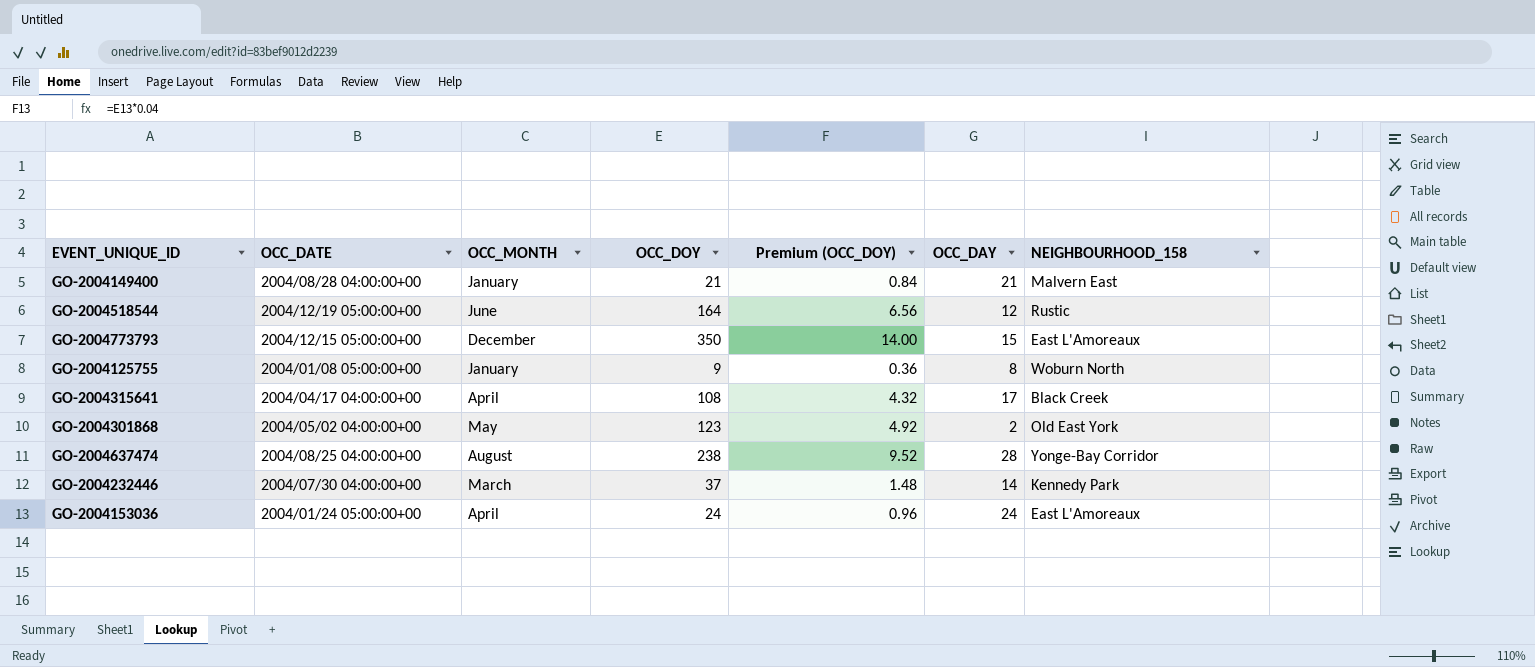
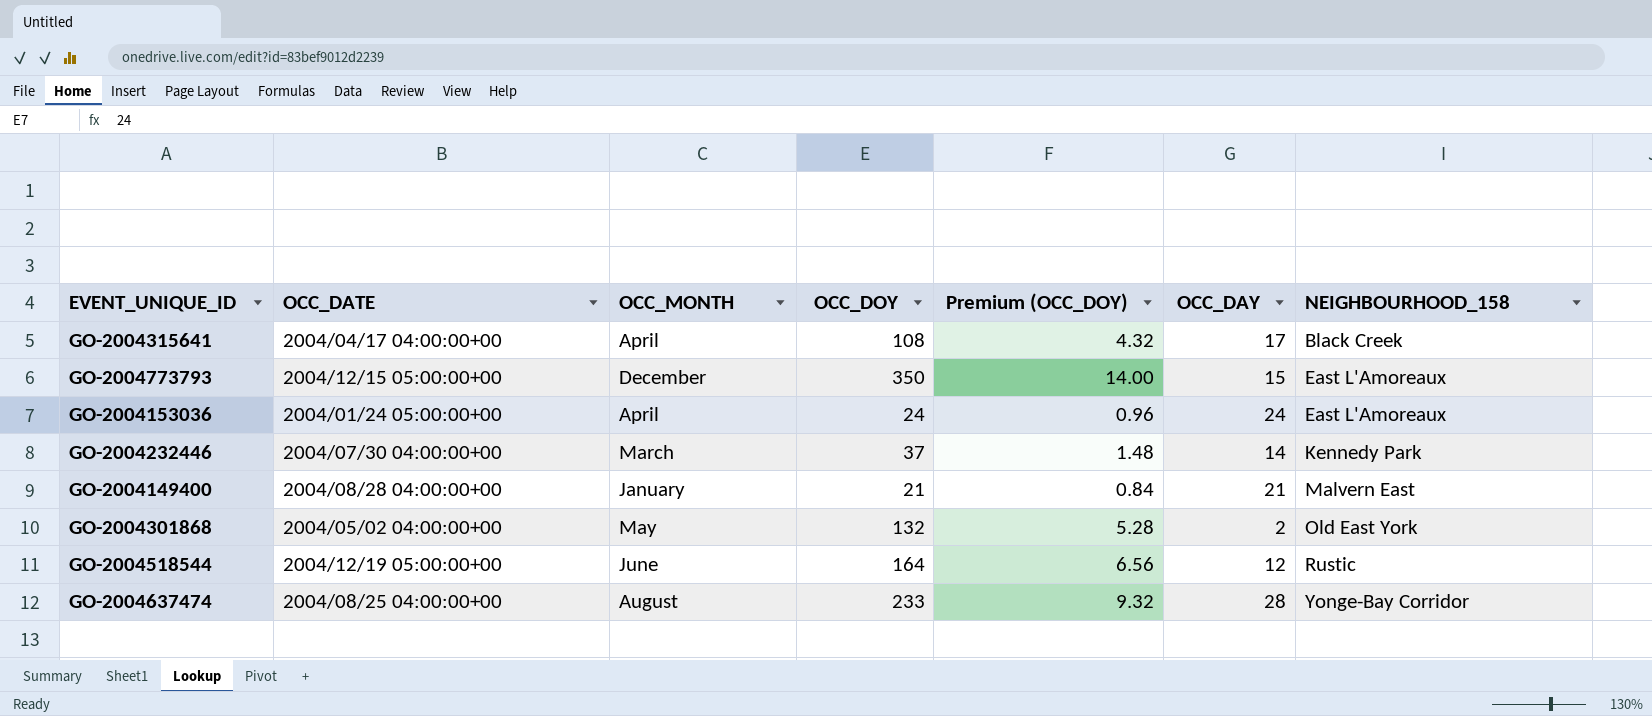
row order: none -> NEIGHBOURHOOD_158 ascending
row GO-2004125755: 2004/01/08 05:00:00+00 | January | 9 | 0.36 | 8 | Woburn North -> none
GO-2004301868 | OCC_DOY: 123 -> 132
GO-2004301868 | Premium (OCC_DOY): 4.92 -> 5.28
GO-2004637474 | OCC_DOY: 238 -> 233
GO-2004637474 | Premium (OCC_DOY): 9.52 -> 9.32

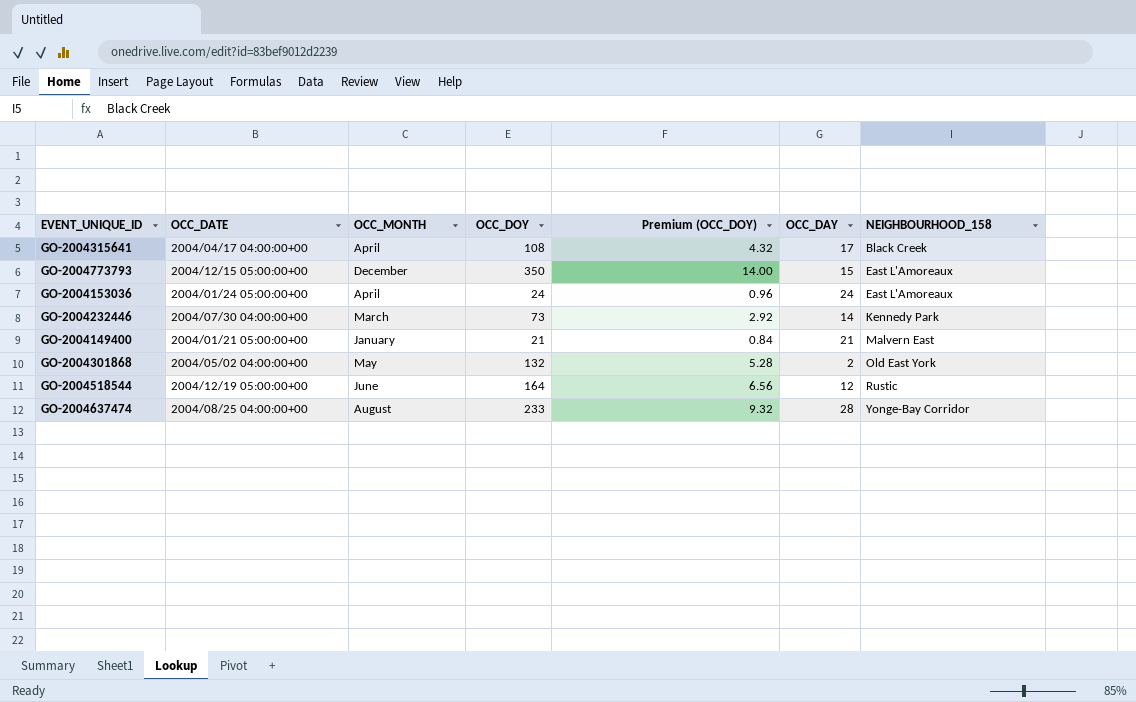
GO-2004232446 | OCC_DOY: 37 -> 73
GO-2004232446 | Premium (OCC_DOY): 1.48 -> 2.92
GO-2004149400 | OCC_DATE: 2004/08/28 04:00:00+00 -> 2004/01/21 05:00:00+00

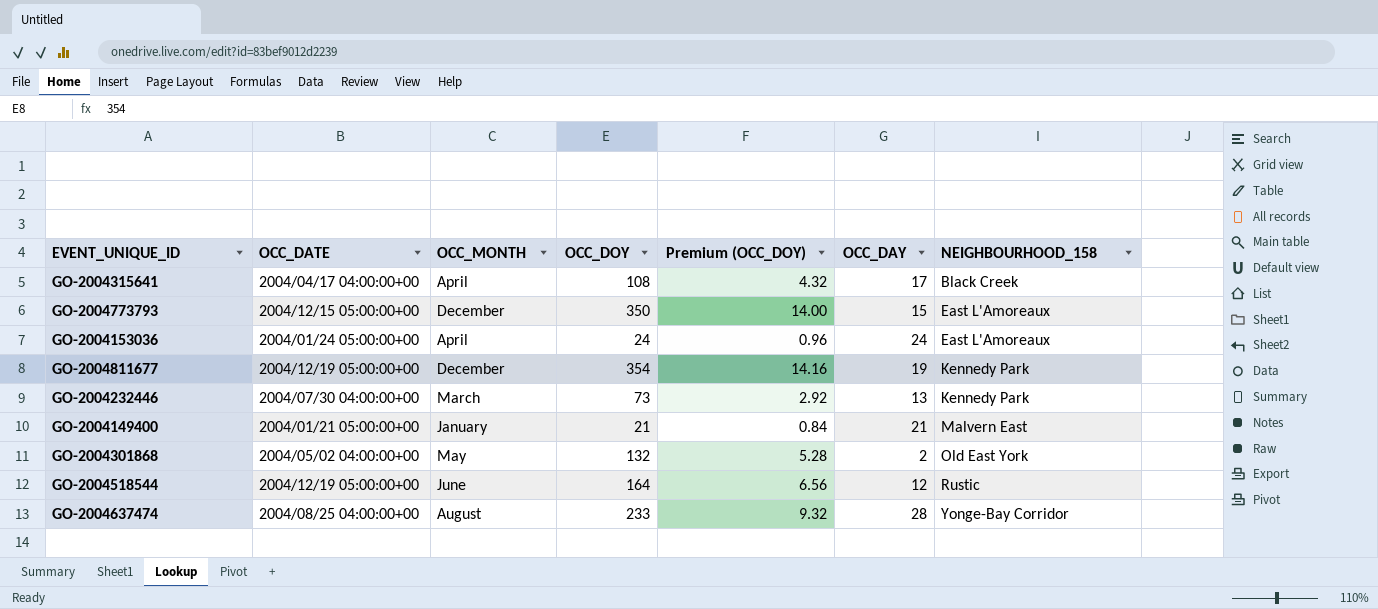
row GO-2004811677: none -> 2004/12/19 05:00:00+00 | December | 354 | 14.16 | 19 | Kennedy Park
GO-2004232446 | OCC_DAY: 14 -> 13

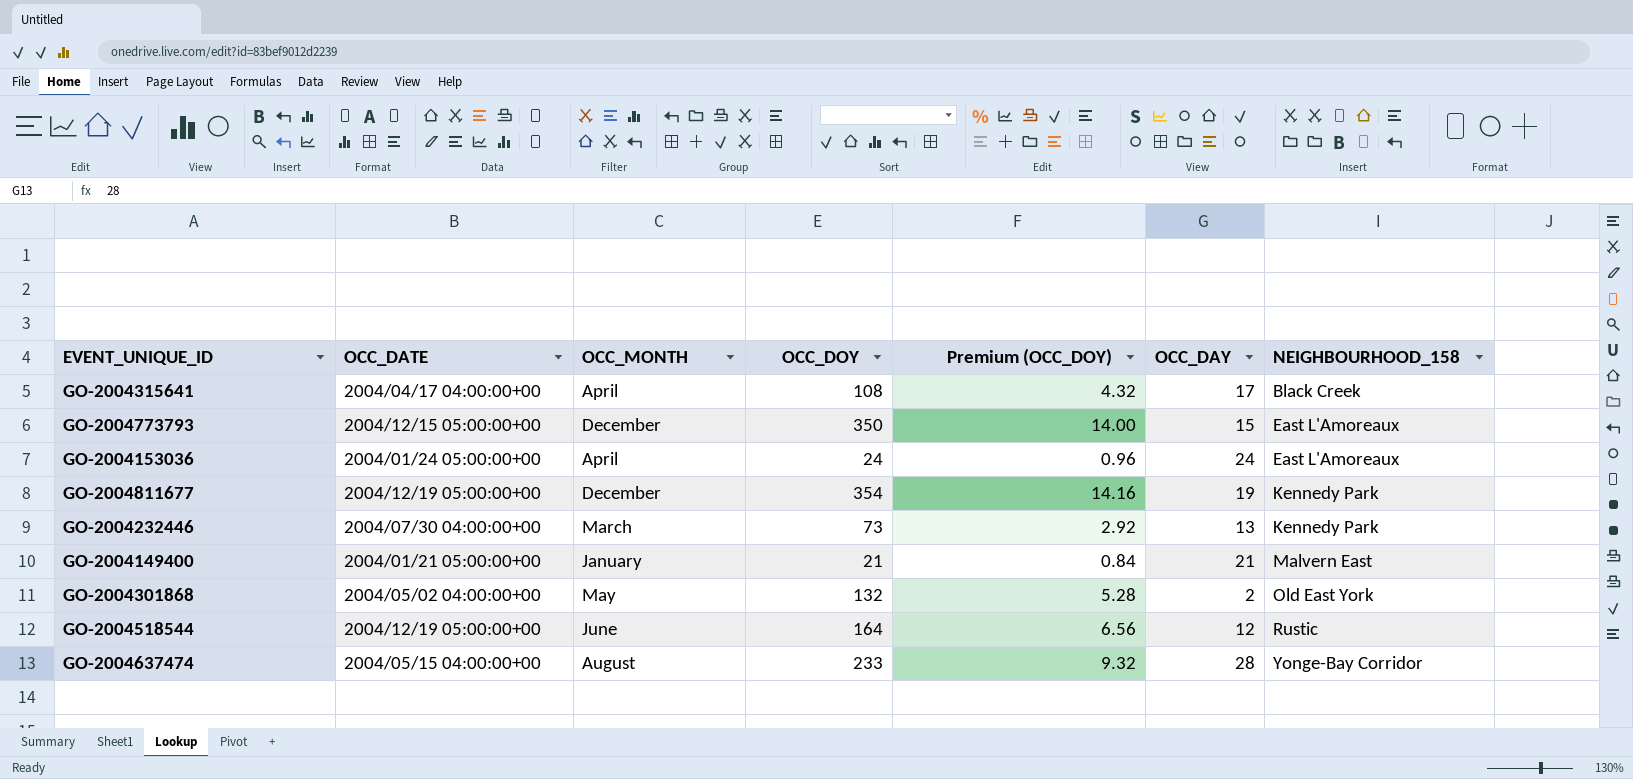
GO-2004637474 | OCC_DATE: 2004/08/25 04:00:00+00 -> 2004/05/15 04:00:00+00

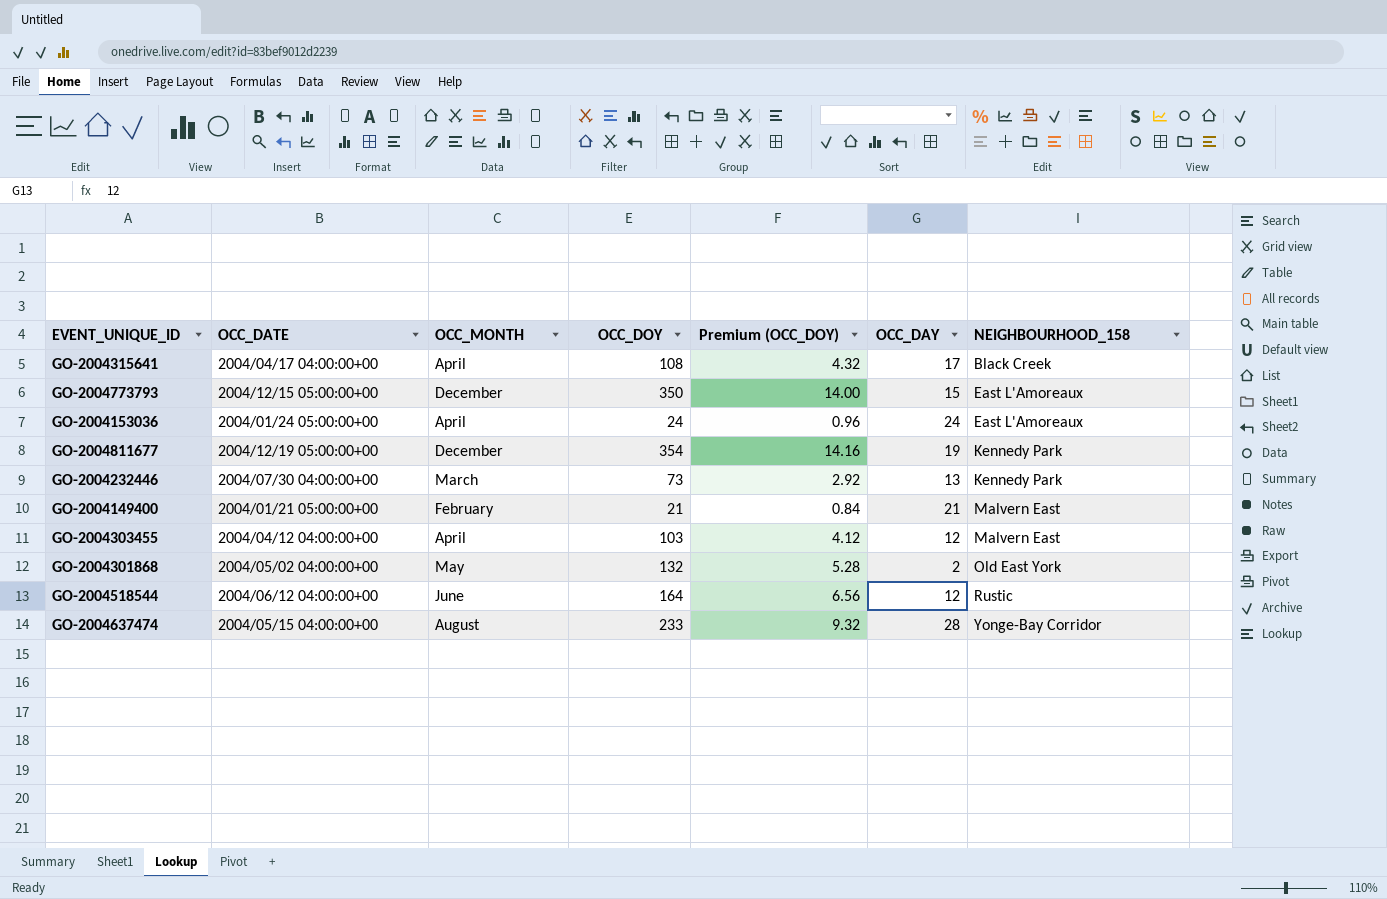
GO-2004149400 | OCC_MONTH: January -> February
row GO-2004303455: none -> 2004/04/12 04:00:00+00 | April | 103 | 4.12 | 12 | Malvern East
GO-2004518544 | OCC_DATE: 2004/12/19 05:00:00+00 -> 2004/06/12 04:00:00+00

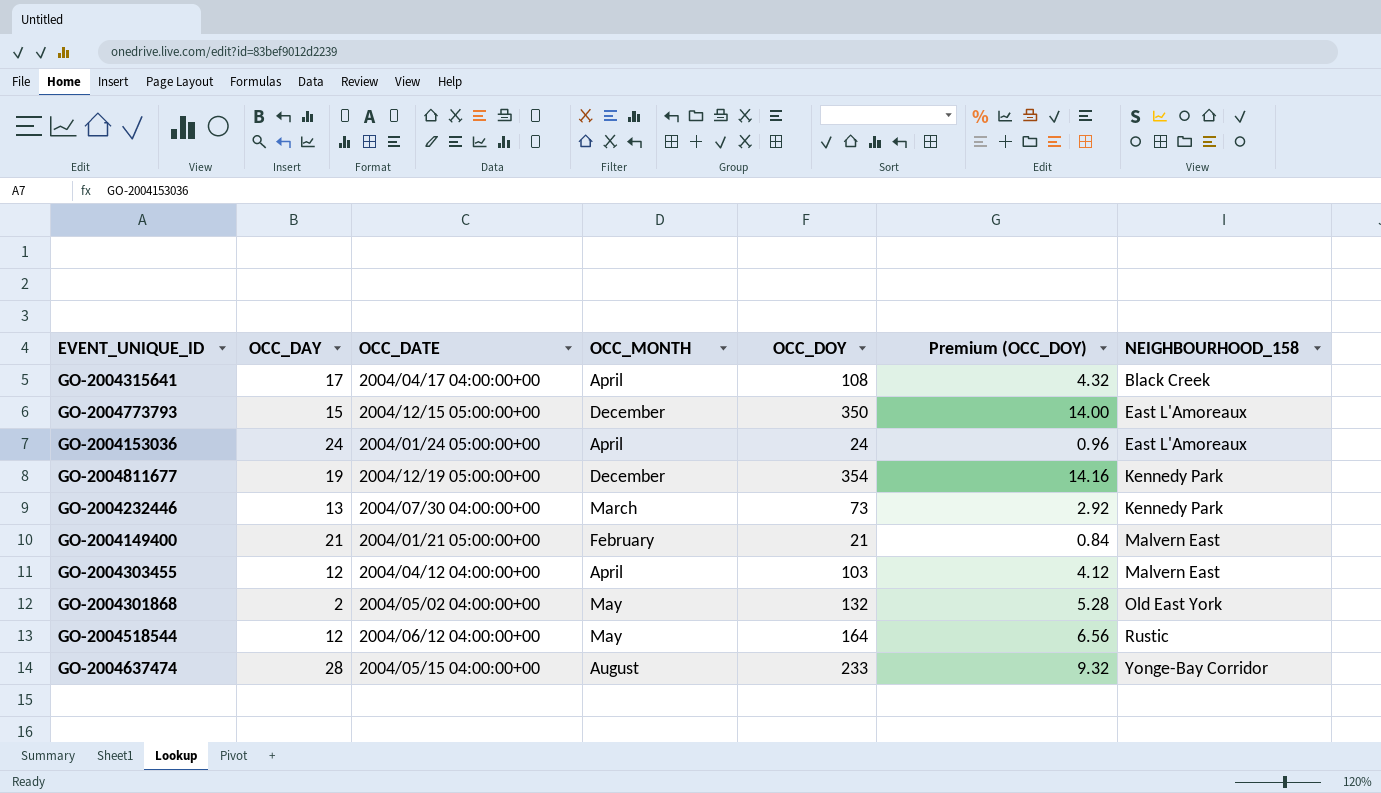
column OCC_DAY | position: 6 -> 2
GO-2004518544 | OCC_MONTH: June -> May

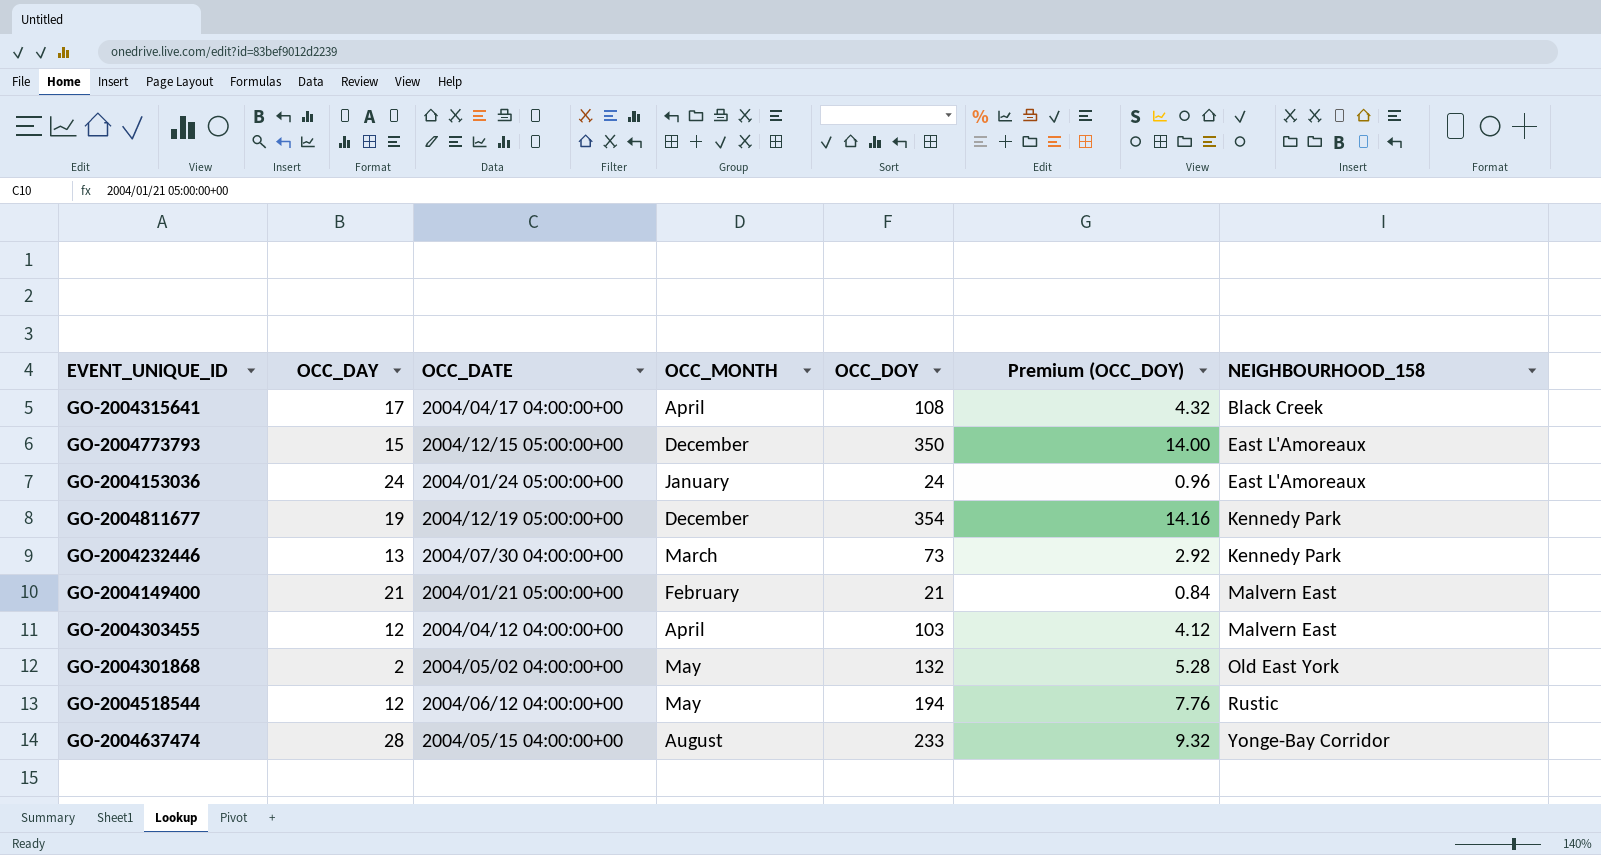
GO-2004153036 | OCC_MONTH: April -> January
GO-2004518544 | OCC_DOY: 164 -> 194
GO-2004518544 | Premium (OCC_DOY): 6.56 -> 7.76

